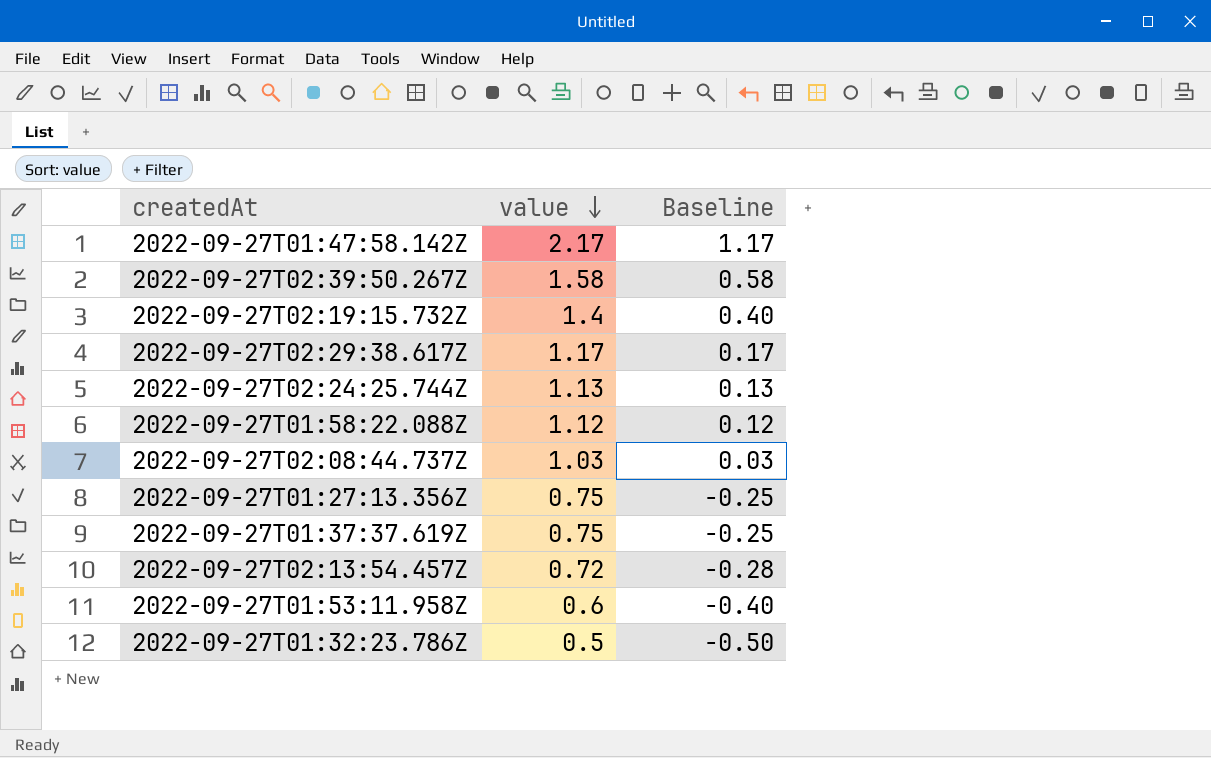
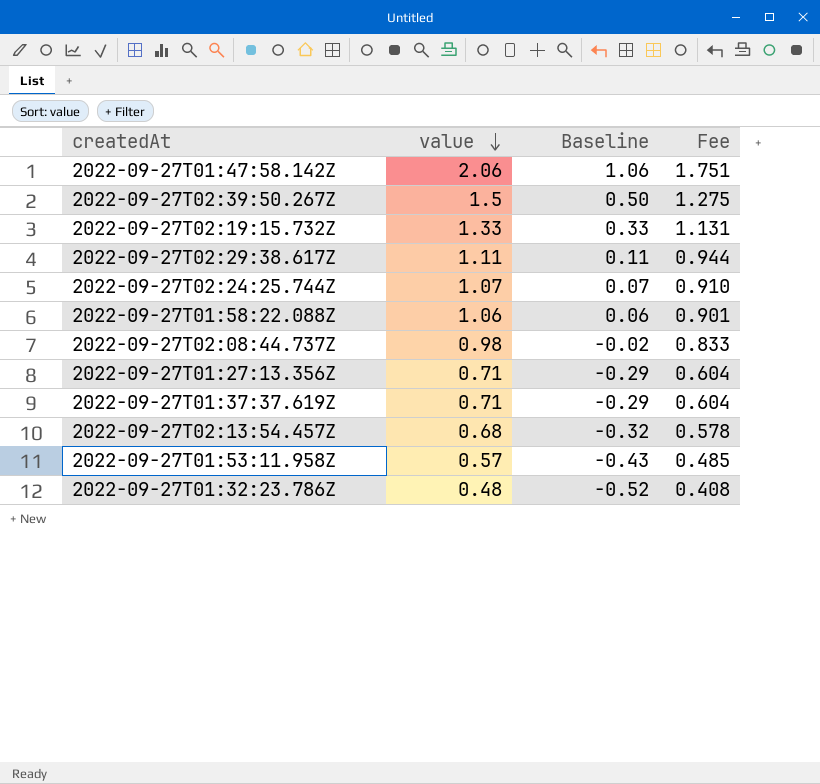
column Fee | formula: none -> [value] * 0.85
2022-09-27T01:47:58.142Z | value: 2.17 -> 2.06
2022-09-27T01:47:58.142Z | Baseline: 1.17 -> 1.06
2022-09-27T02:39:50.267Z | value: 1.58 -> 1.5
2022-09-27T02:39:50.267Z | Baseline: 0.58 -> 0.50
2022-09-27T02:19:15.732Z | value: 1.4 -> 1.33
2022-09-27T02:19:15.732Z | Baseline: 0.40 -> 0.33
2022-09-27T02:29:38.617Z | value: 1.17 -> 1.11
2022-09-27T02:29:38.617Z | Baseline: 0.17 -> 0.11
2022-09-27T02:24:25.744Z | value: 1.13 -> 1.07
2022-09-27T02:24:25.744Z | Baseline: 0.13 -> 0.07
2022-09-27T01:58:22.088Z | value: 1.12 -> 1.06
2022-09-27T01:58:22.088Z | Baseline: 0.12 -> 0.06
2022-09-27T02:08:44.737Z | value: 1.03 -> 0.98
2022-09-27T02:08:44.737Z | Baseline: 0.03 -> -0.02
2022-09-27T01:27:13.356Z | value: 0.75 -> 0.71
2022-09-27T01:27:13.356Z | Baseline: -0.25 -> -0.29
2022-09-27T01:37:37.619Z | value: 0.75 -> 0.71
2022-09-27T01:37:37.619Z | Baseline: -0.25 -> -0.29
2022-09-27T02:13:54.457Z | value: 0.72 -> 0.68
2022-09-27T02:13:54.457Z | Baseline: -0.28 -> -0.32
2022-09-27T01:53:11.958Z | value: 0.6 -> 0.57
2022-09-27T01:53:11.958Z | Baseline: -0.40 -> -0.43
2022-09-27T01:32:23.786Z | value: 0.5 -> 0.48
2022-09-27T01:32:23.786Z | Baseline: -0.50 -> -0.52

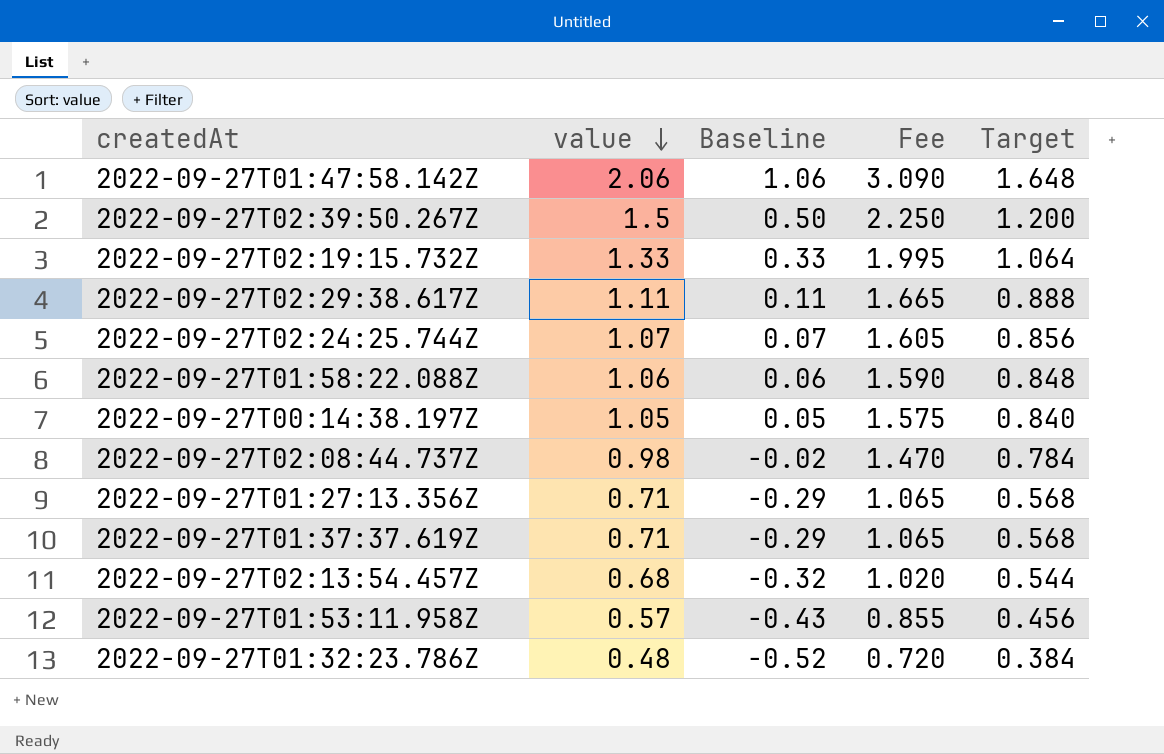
column Fee | formula: [value] * 0.85 -> [value] * 1.5
column Target | formula: none -> [value] * 0.8
row 2022-09-27T00:14:38.197Z: none -> 1.05 | 0.05 | 1.575 | 0.840

